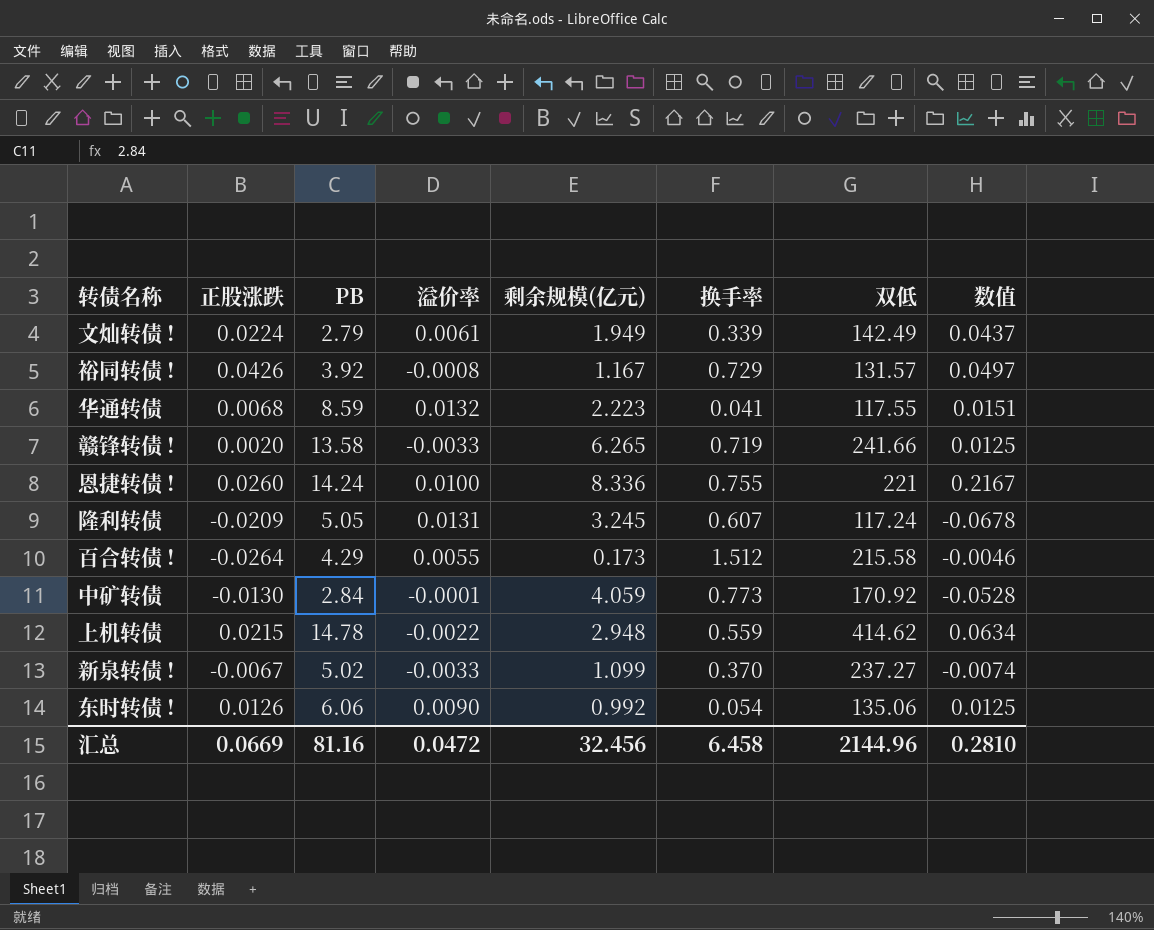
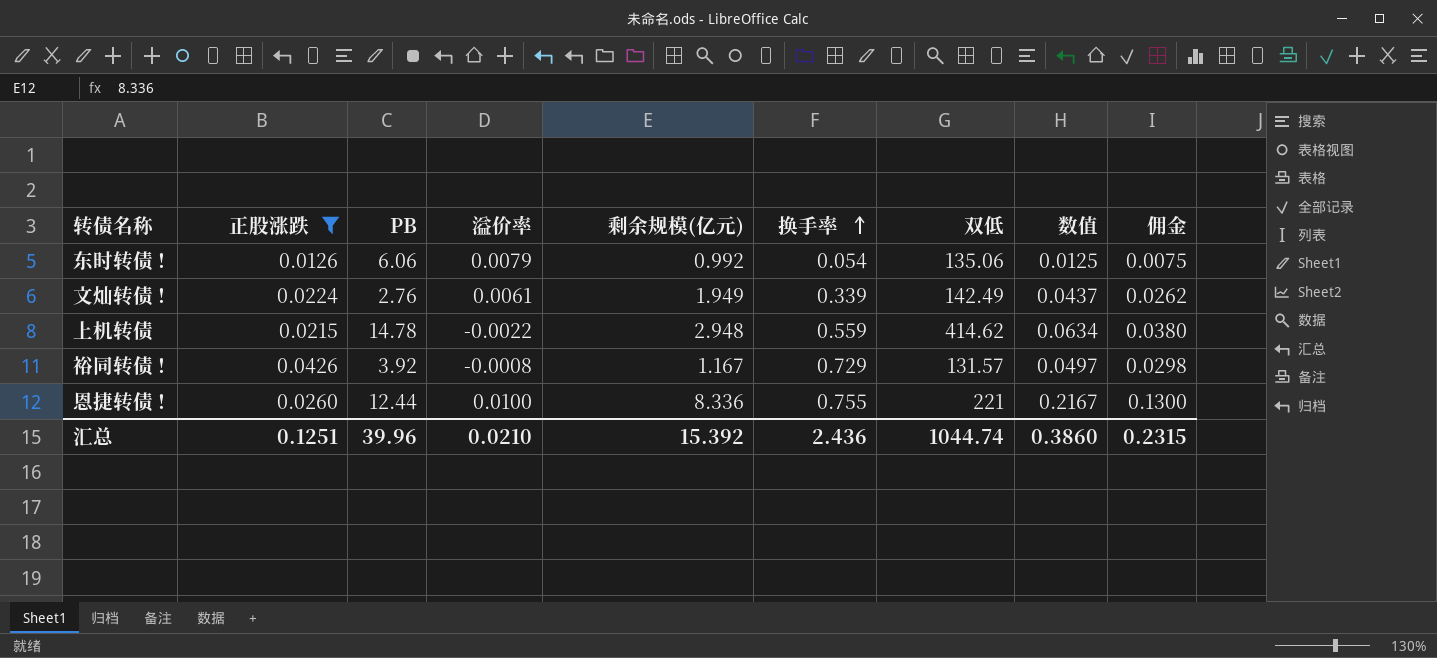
filter: none -> 正股涨跌 >= 0.0126
row order: none -> 换手率 ascending
column 佣金 | formula: none -> [数值] * 0.6
东时转债 ! | 溢价率: 0.0090 -> 0.0079
文灿转债 ! | PB: 2.79 -> 2.76
恩捷转债 ! | PB: 14.24 -> 12.44
汇总 | 正股涨跌: 0.0669 -> 0.1251
汇总 | PB: 81.16 -> 39.96
汇总 | 溢价率: 0.0472 -> 0.0210
汇总 | 剩余规模(亿元): 32.456 -> 15.392
汇总 | 换手率: 6.458 -> 2.436
汇总 | 双低: 2144.96 -> 1044.74
汇总 | 数值: 0.2810 -> 0.3860

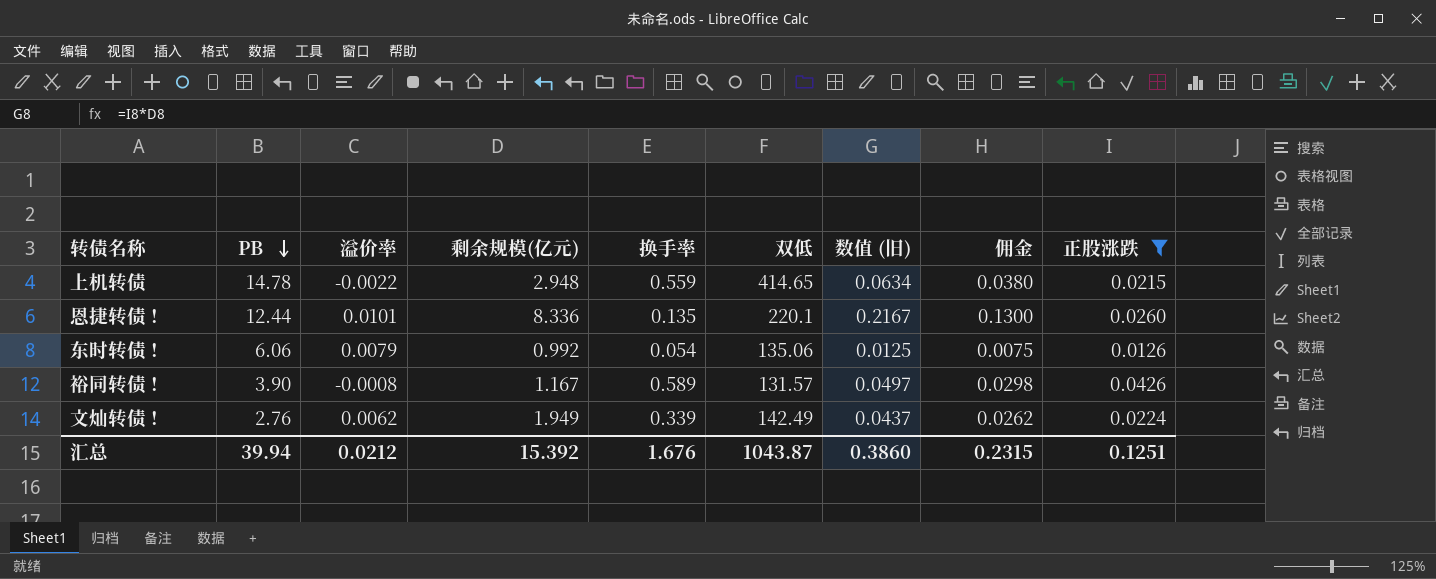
row order: 换手率 ascending -> PB descending
column name: 数值 -> 数值 (旧)
column 正股涨跌 | position: 2 -> 9
上机转债 | 双低: 414.62 -> 414.65
恩捷转债 ! | 溢价率: 0.0100 -> 0.0101
恩捷转债 ! | 换手率: 0.755 -> 0.135
恩捷转债 ! | 双低: 221 -> 220.1
裕同转债 ! | PB: 3.92 -> 3.90
裕同转债 ! | 换手率: 0.729 -> 0.589
文灿转债 ! | 溢价率: 0.0061 -> 0.0062
汇总 | PB: 39.96 -> 39.94
汇总 | 溢价率: 0.0210 -> 0.0212
汇总 | 换手率: 2.436 -> 1.676
汇总 | 双低: 1044.74 -> 1043.87

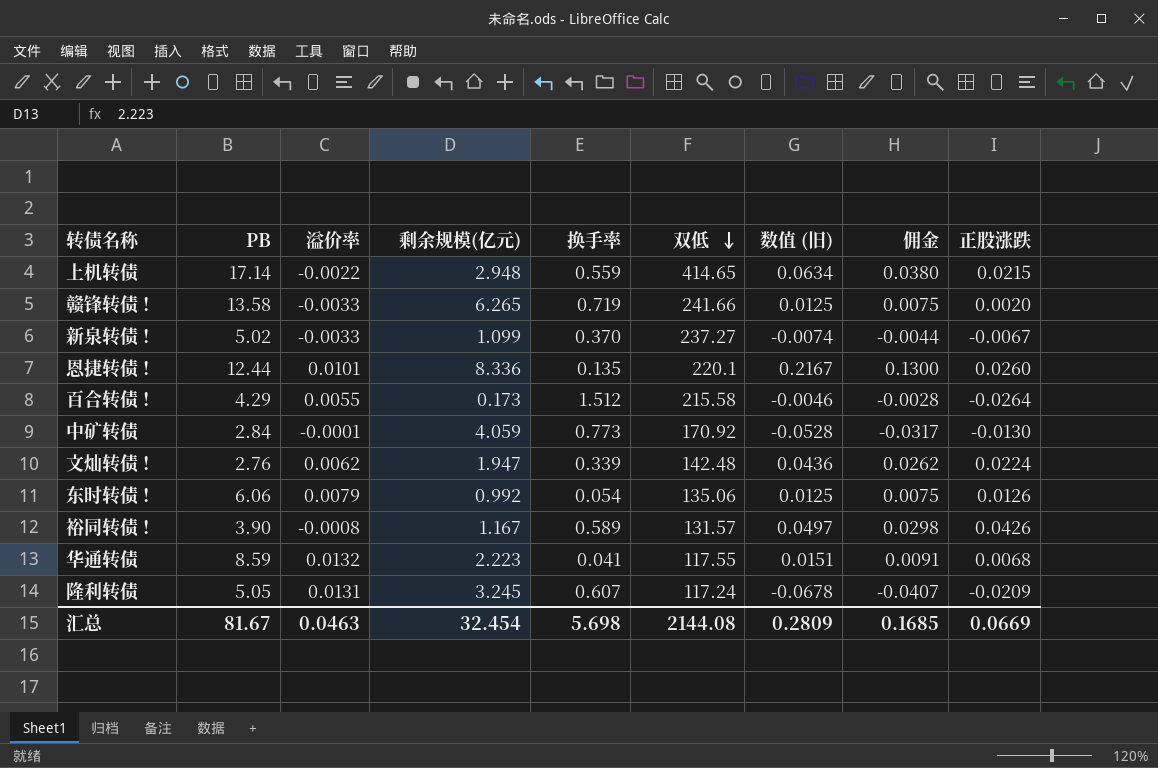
filter: 正股涨跌 >= 0.0126 -> none
row order: PB descending -> 双低 descending
上机转债 | PB: 14.78 -> 17.14
文灿转债 ! | 剩余规模(亿元): 1.949 -> 1.947
文灿转债 ! | 双低: 142.49 -> 142.48
文灿转债 ! | 数值 (旧): 0.0437 -> 0.0436
汇总 | PB: 39.94 -> 81.67
汇总 | 溢价率: 0.0212 -> 0.0463
汇总 | 剩余规模(亿元): 15.392 -> 32.454
汇总 | 换手率: 1.676 -> 5.698
汇总 | 双低: 1043.87 -> 2144.08
汇总 | 数值 (旧): 0.3860 -> 0.2809
汇总 | 佣金: 0.2315 -> 0.1685
汇总 | 正股涨跌: 0.1251 -> 0.0669

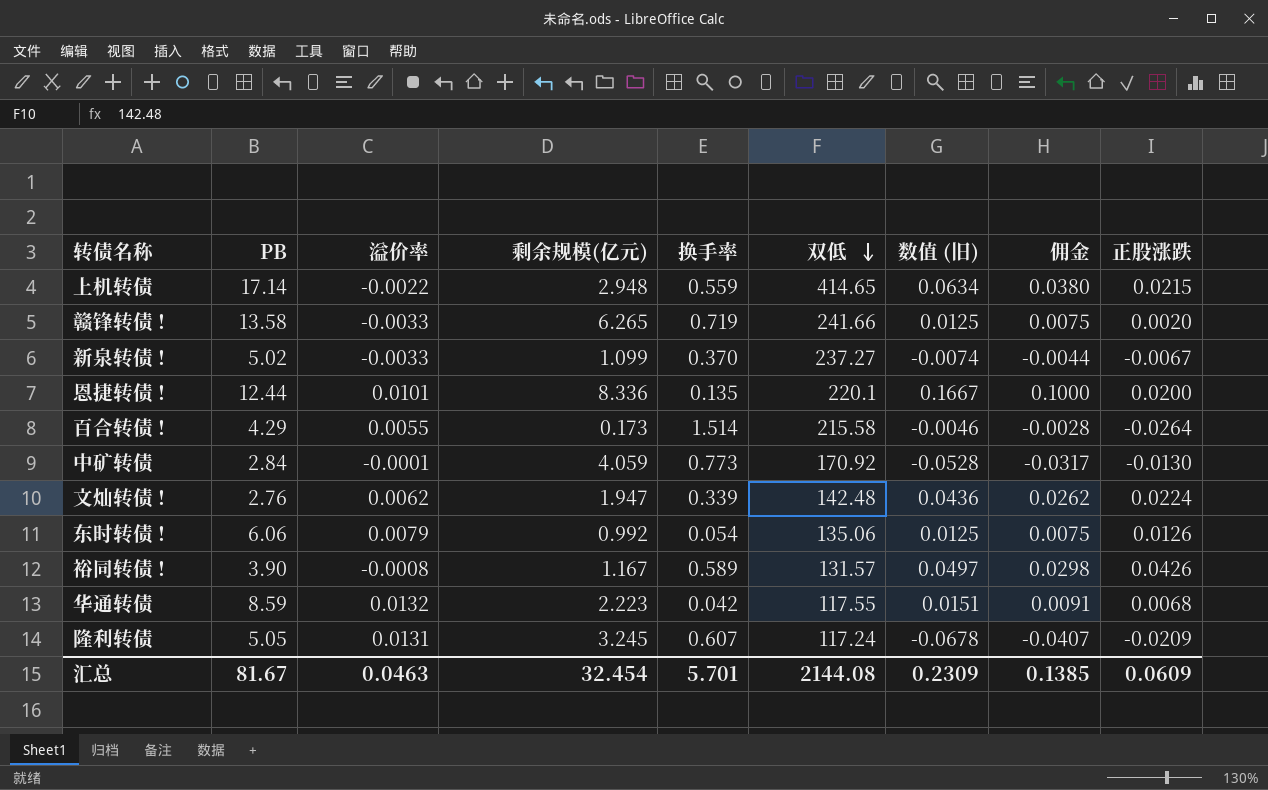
恩捷转债 ! | 数值 (旧): 0.2167 -> 0.1667
恩捷转债 ! | 佣金: 0.1300 -> 0.1000
恩捷转债 ! | 正股涨跌: 0.0260 -> 0.0200
百合转债 ! | 换手率: 1.512 -> 1.514
华通转债 | 换手率: 0.041 -> 0.042
汇总 | 换手率: 5.698 -> 5.701
汇总 | 数值 (旧): 0.2809 -> 0.2309
汇总 | 佣金: 0.1685 -> 0.1385
汇总 | 正股涨跌: 0.0669 -> 0.0609

